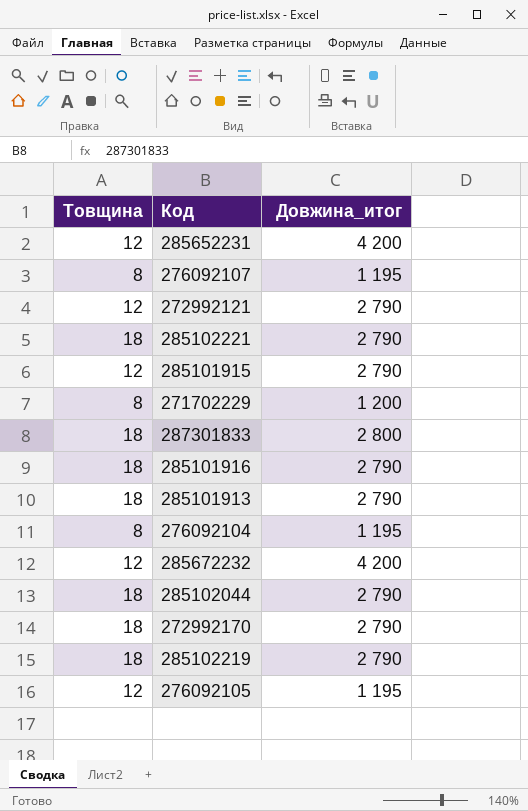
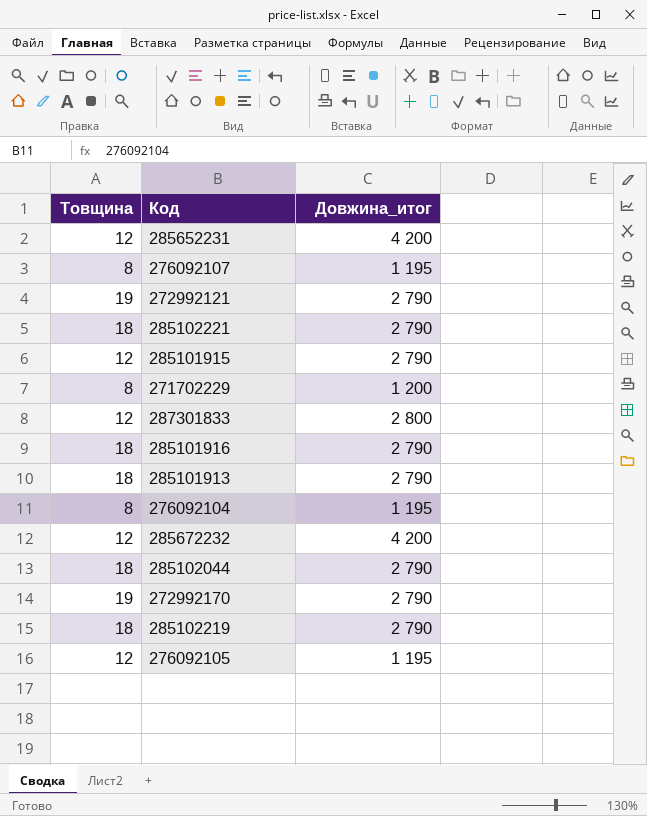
272992121 | Товщина: 12 -> 19
287301833 | Товщина: 18 -> 12
272992170 | Товщина: 18 -> 19

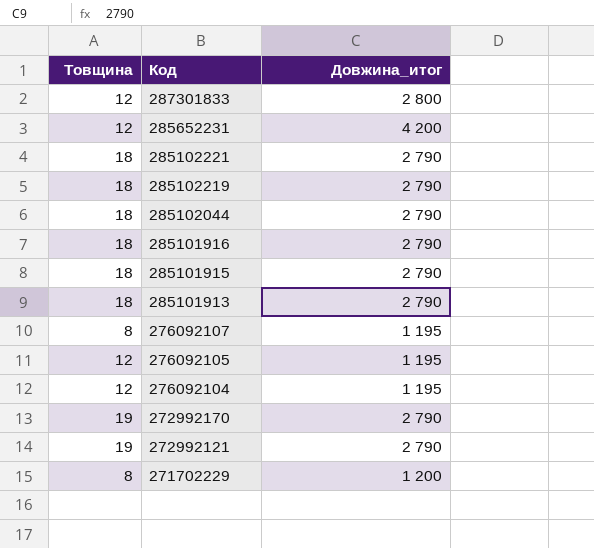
row order: none -> Код descending
row 285672232: 12 | 4 200 -> none
285101915 | Товщина: 12 -> 18
276092104 | Товщина: 8 -> 12

